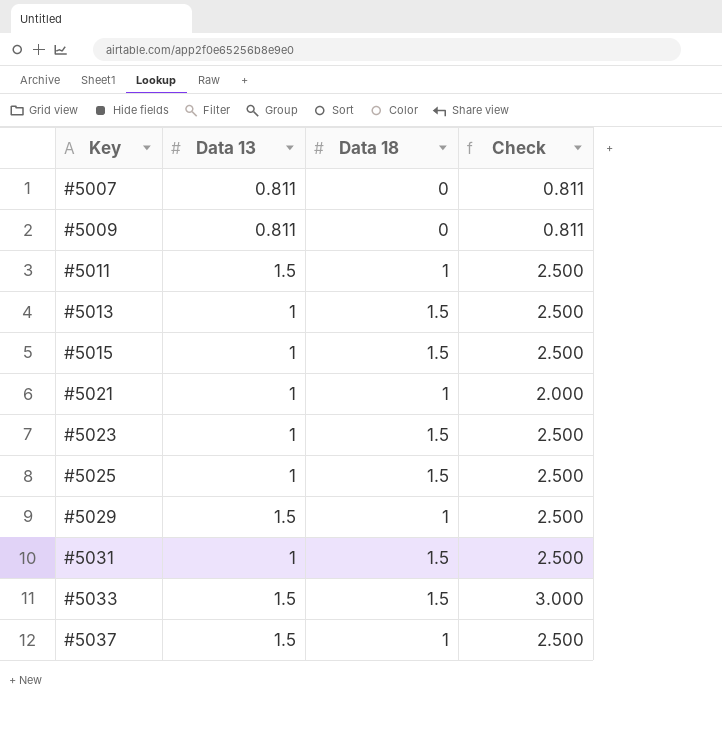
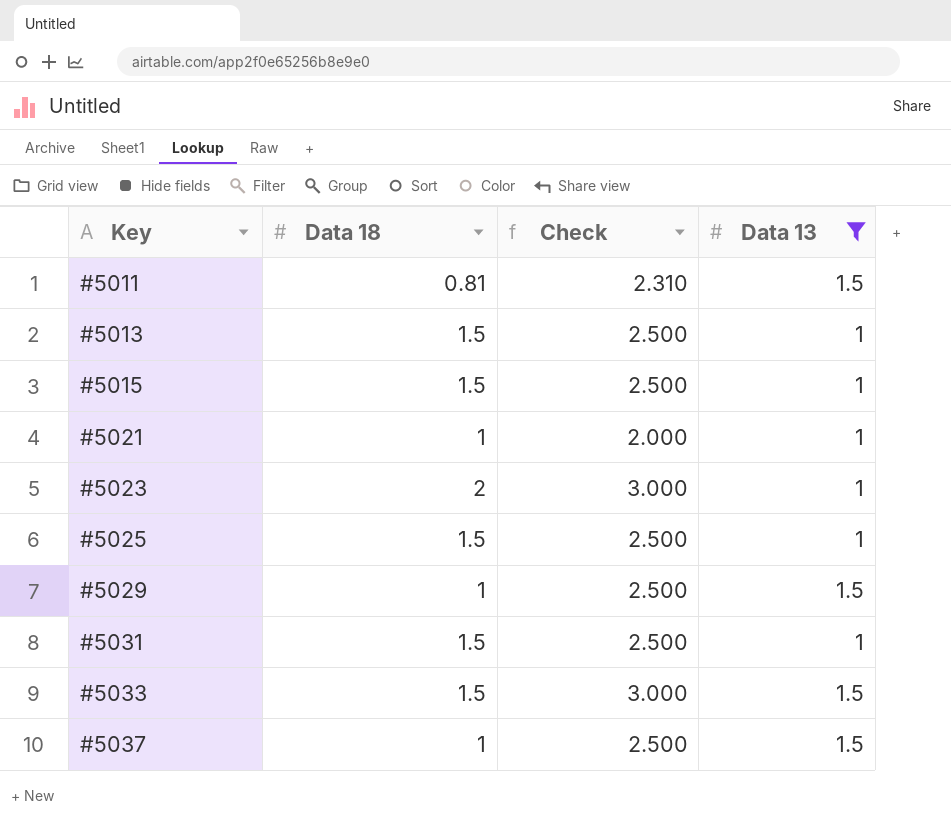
filter: none -> Data 13 != 0.811
column Data 13 | position: 2 -> 4
#5011 | Data 18: 1 -> 0.81
#5011 | Check: 2.500 -> 2.310
#5023 | Data 18: 1.5 -> 2
#5023 | Check: 2.500 -> 3.000

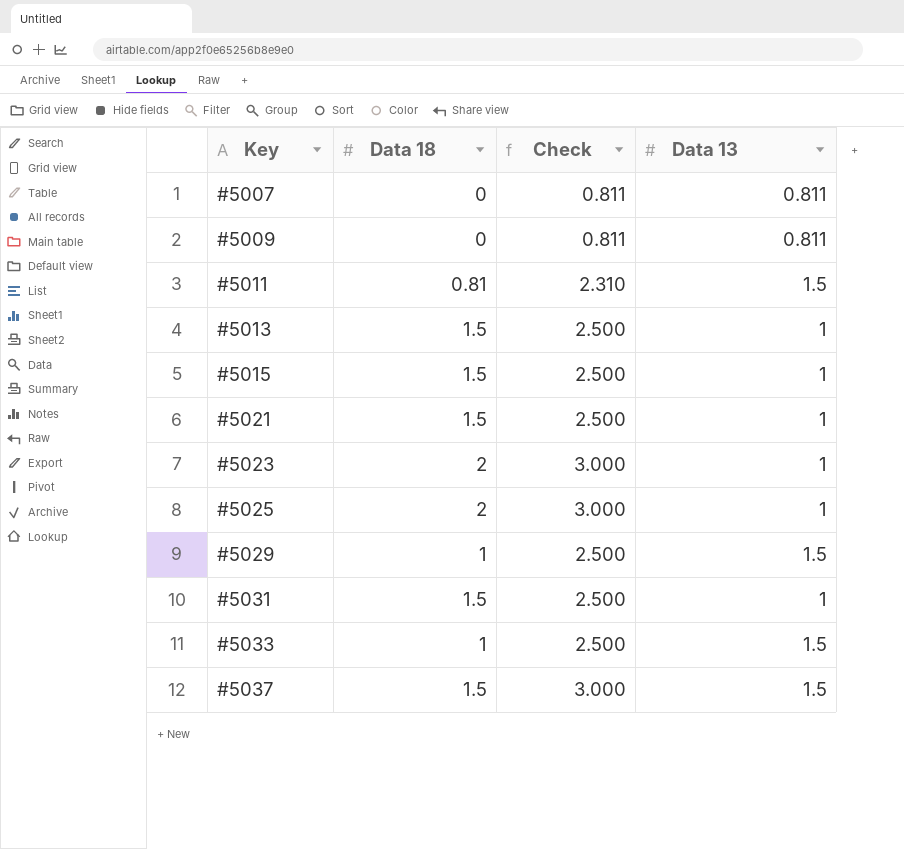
filter: Data 13 != 0.811 -> none
#5021 | Data 18: 1 -> 1.5
#5021 | Check: 2.000 -> 2.500
#5025 | Data 18: 1.5 -> 2
#5025 | Check: 2.500 -> 3.000
#5033 | Data 18: 1.5 -> 1
#5033 | Check: 3.000 -> 2.500
#5037 | Data 18: 1 -> 1.5
#5037 | Check: 2.500 -> 3.000

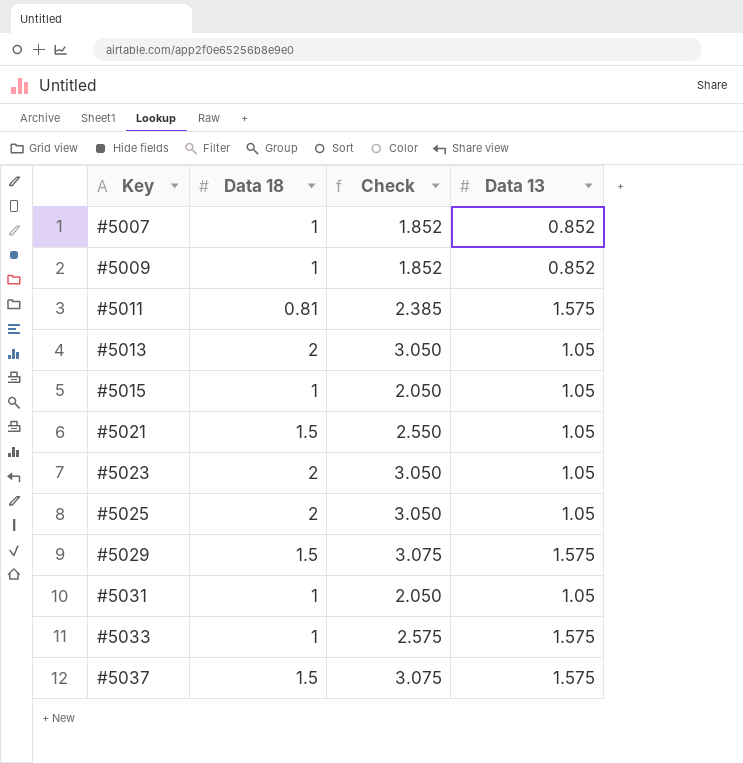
#5007 | Data 18: 0 -> 1
#5007 | Check: 0.811 -> 1.852
#5007 | Data 13: 0.811 -> 0.852
#5009 | Data 18: 0 -> 1
#5009 | Check: 0.811 -> 1.852
#5009 | Data 13: 0.811 -> 0.852
#5011 | Check: 2.310 -> 2.385
#5011 | Data 13: 1.5 -> 1.575
#5013 | Data 18: 1.5 -> 2
#5013 | Check: 2.500 -> 3.050
#5013 | Data 13: 1 -> 1.05
#5015 | Data 18: 1.5 -> 1
#5015 | Check: 2.500 -> 2.050
#5015 | Data 13: 1 -> 1.05
#5021 | Check: 2.500 -> 2.550
#5021 | Data 13: 1 -> 1.05
#5023 | Check: 3.000 -> 3.050
#5023 | Data 13: 1 -> 1.05
#5025 | Check: 3.000 -> 3.050
#5025 | Data 13: 1 -> 1.05
#5029 | Data 18: 1 -> 1.5
#5029 | Check: 2.500 -> 3.075
#5029 | Data 13: 1.5 -> 1.575
#5031 | Data 18: 1.5 -> 1
#5031 | Check: 2.500 -> 2.050
#5031 | Data 13: 1 -> 1.05
#5033 | Check: 2.500 -> 2.575
#5033 | Data 13: 1.5 -> 1.575
#5037 | Check: 3.000 -> 3.075
#5037 | Data 13: 1.5 -> 1.575

